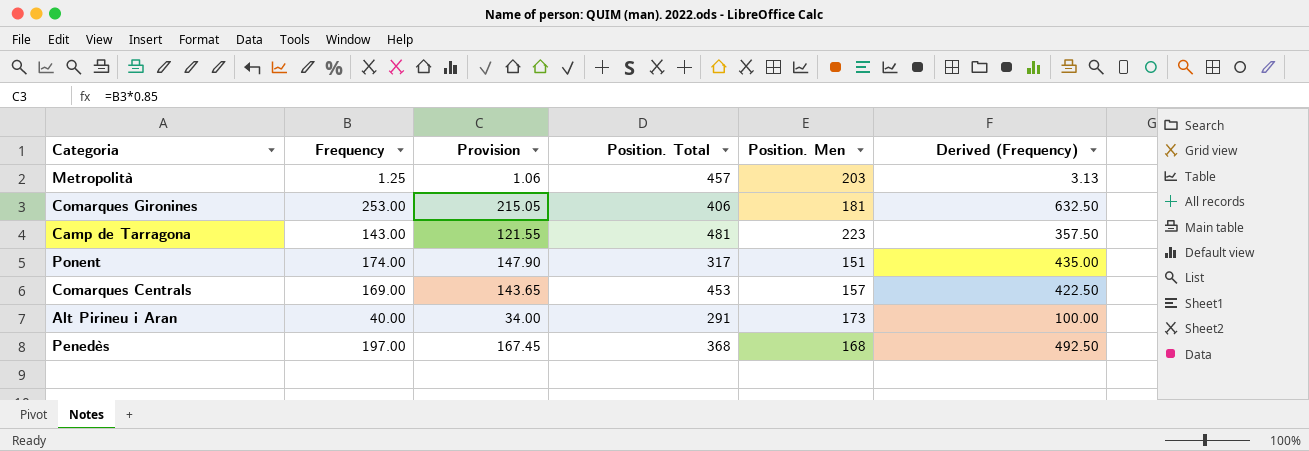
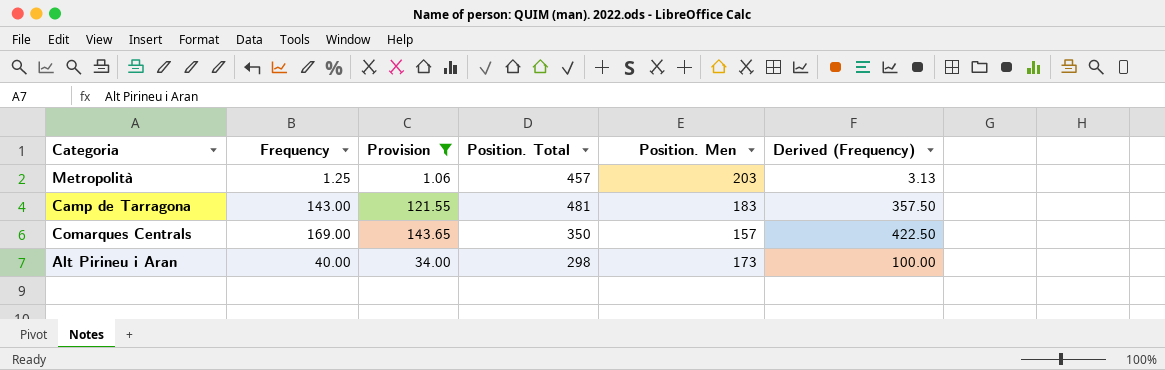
filter: none -> Provision <= 143.65
Camp de Tarragona | Position. Men: 223 -> 183
Comarques Centrals | Position. Total: 453 -> 350
Alt Pirineu i Aran | Position. Total: 291 -> 298

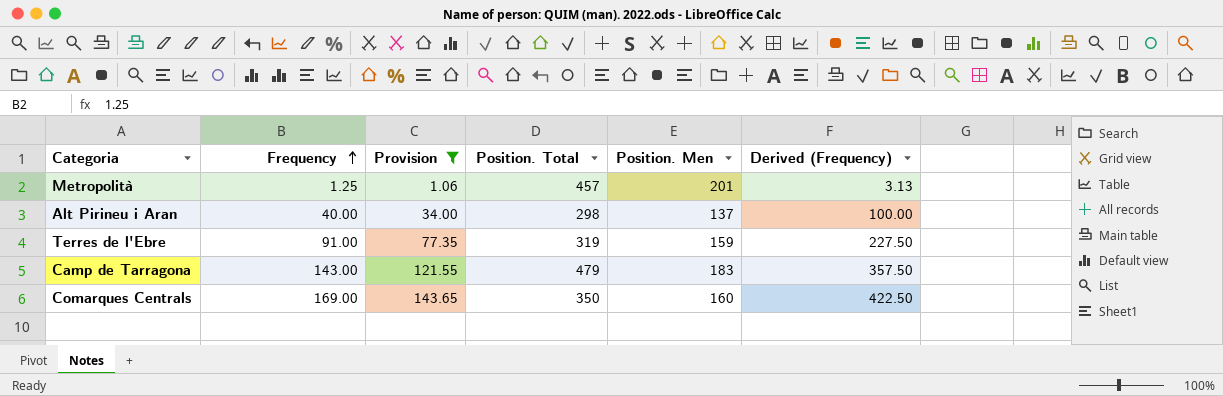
row order: none -> Frequency ascending
Metropolità | Position. Men: 203 -> 201
Alt Pirineu i Aran | Position. Men: 173 -> 137
row Terres de l'Ebre: none -> 91.00 | 77.35 | 319 | 159 | 227.50
Camp de Tarragona | Position. Total: 481 -> 479
Comarques Centrals | Position. Men: 157 -> 160

